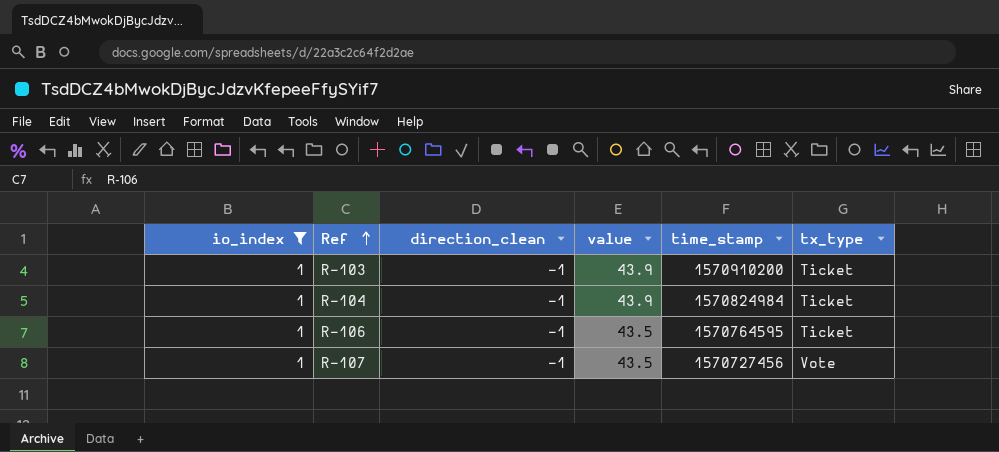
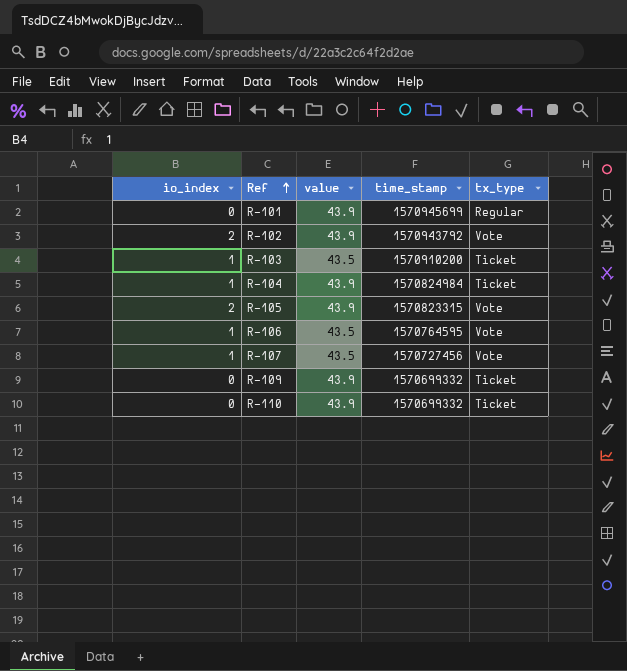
filter: io_index = 1 -> none
column direction_clean | position: 3 -> none
R-103 | value: 43.9 -> 43.5
R-106 | tx_type: Ticket -> Vote

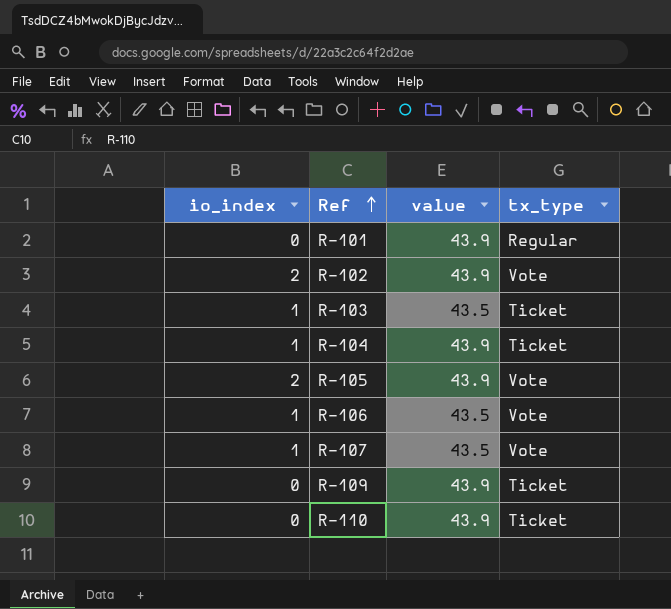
column time_stamp | position: 4 -> none

